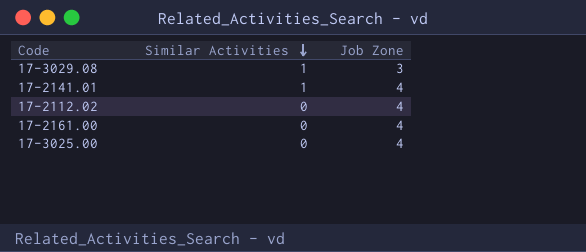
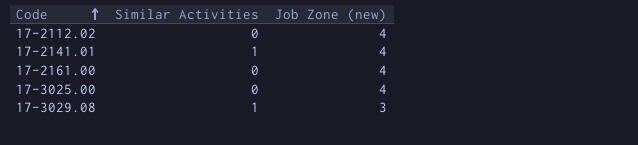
row order: Similar Activities descending -> Code ascending
column name: Job Zone -> Job Zone (new)

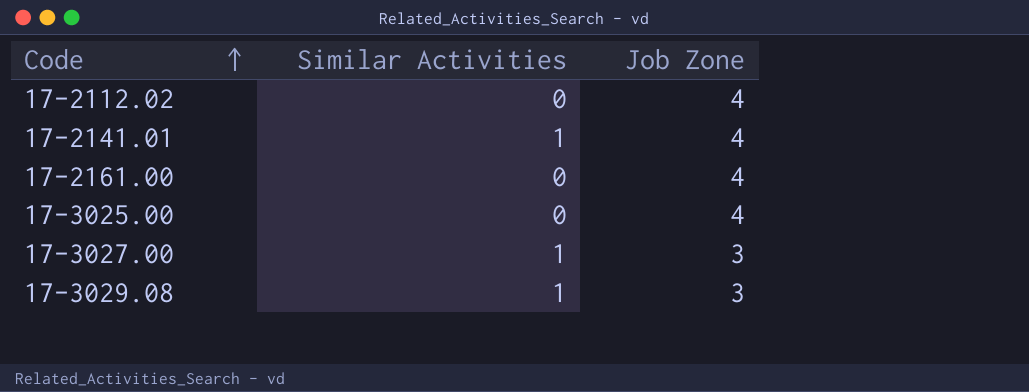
column name: Job Zone (new) -> Job Zone
row 17-3027.00: none -> 1 | 3

